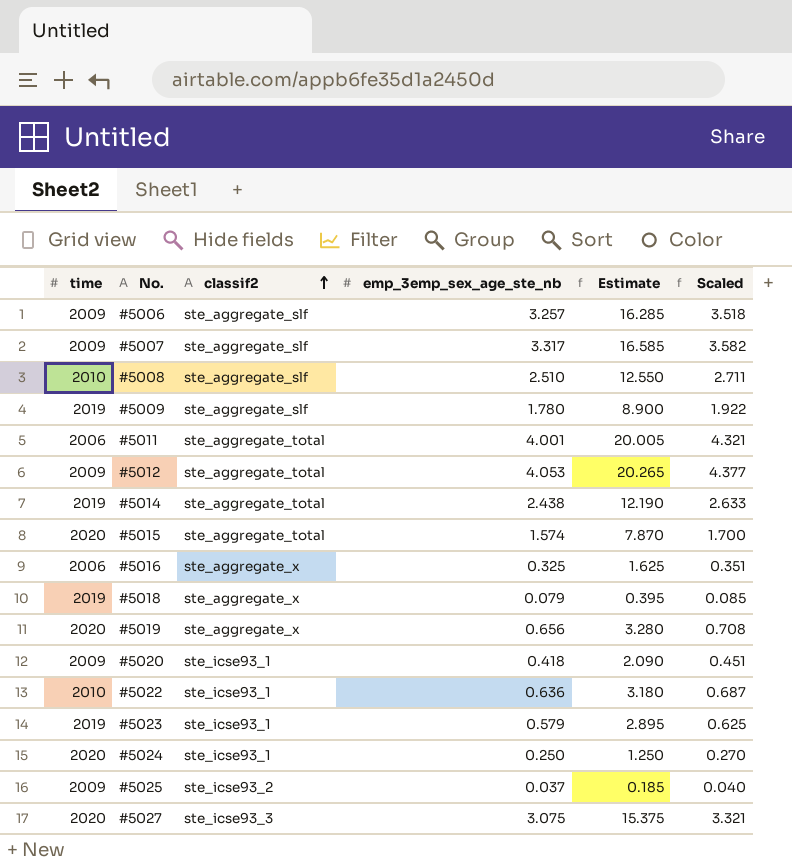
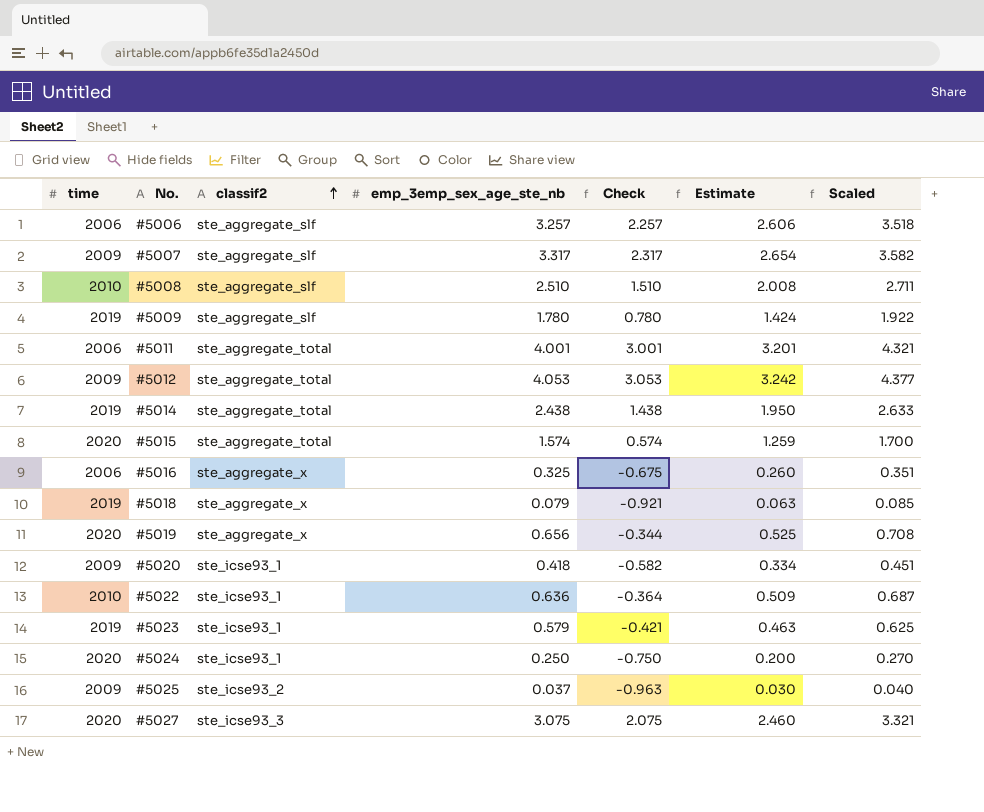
column Check | formula: none -> [emp_3emp_sex_age_ste_nb] - 1
column Estimate | formula: [emp_3emp_sex_age_ste_nb] * 5 -> [emp_3emp_sex_age_ste_nb] * 0.8
#5006 | time: 2009 -> 2006

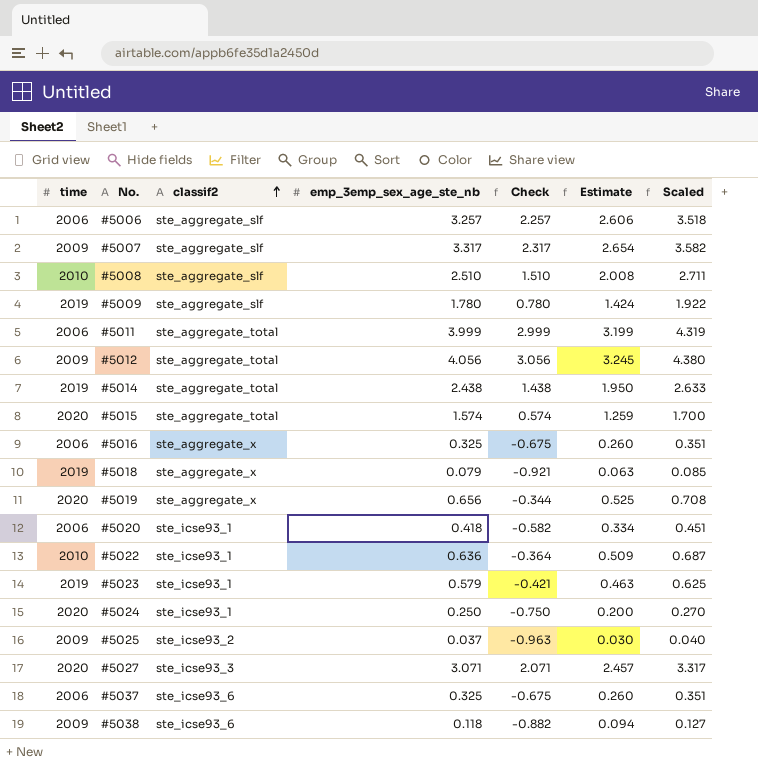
#5011 | emp_3emp_sex_age_ste_nb: 4.001 -> 3.999
#5011 | Check: 3.001 -> 2.999
#5011 | Estimate: 3.201 -> 3.199
#5011 | Scaled: 4.321 -> 4.319
#5012 | emp_3emp_sex_age_ste_nb: 4.053 -> 4.056
#5012 | Check: 3.053 -> 3.056
#5012 | Estimate: 3.242 -> 3.245
#5012 | Scaled: 4.377 -> 4.380
#5020 | time: 2009 -> 2006
#5027 | emp_3emp_sex_age_ste_nb: 3.075 -> 3.071
#5027 | Check: 2.075 -> 2.071
#5027 | Estimate: 2.460 -> 2.457
#5027 | Scaled: 3.321 -> 3.317
row #5037: none -> 2006 | ste_icse93_6 | 0.325 | -0.675 | 0.260 | 0.351
row #5038: none -> 2009 | ste_icse93_6 | 0.118 | -0.882 | 0.094 | 0.127

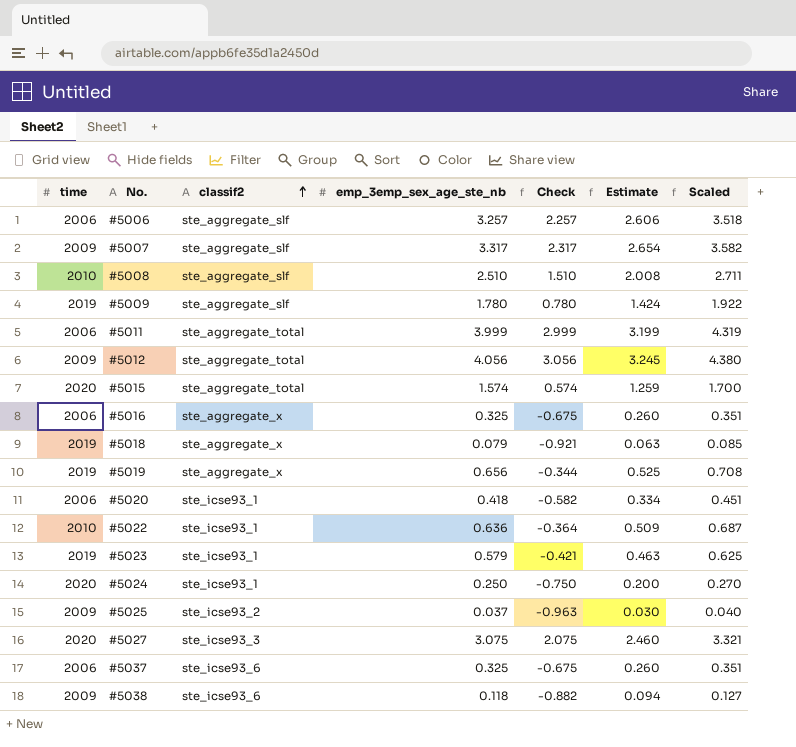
row #5014: 2019 | ste_aggregate_total | 2.438 | 1.438 | 1.950 | 2.633 -> none
#5019 | time: 2020 -> 2019
#5027 | emp_3emp_sex_age_ste_nb: 3.071 -> 3.075
#5027 | Check: 2.071 -> 2.075
#5027 | Estimate: 2.457 -> 2.460
#5027 | Scaled: 3.317 -> 3.321

